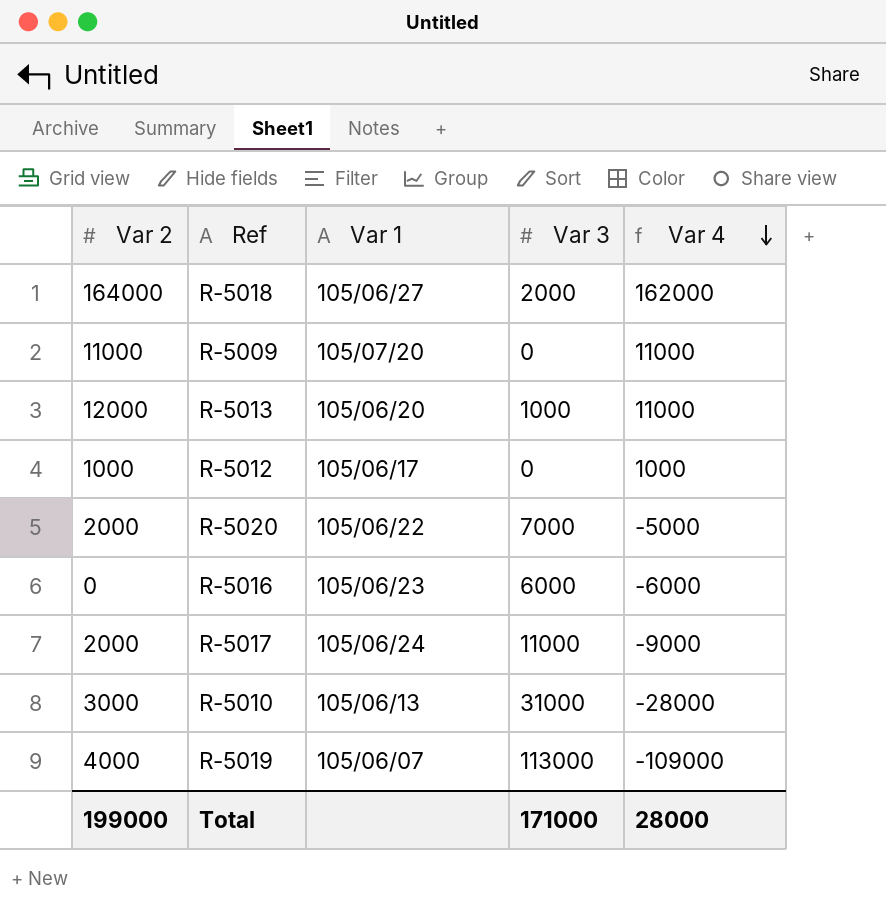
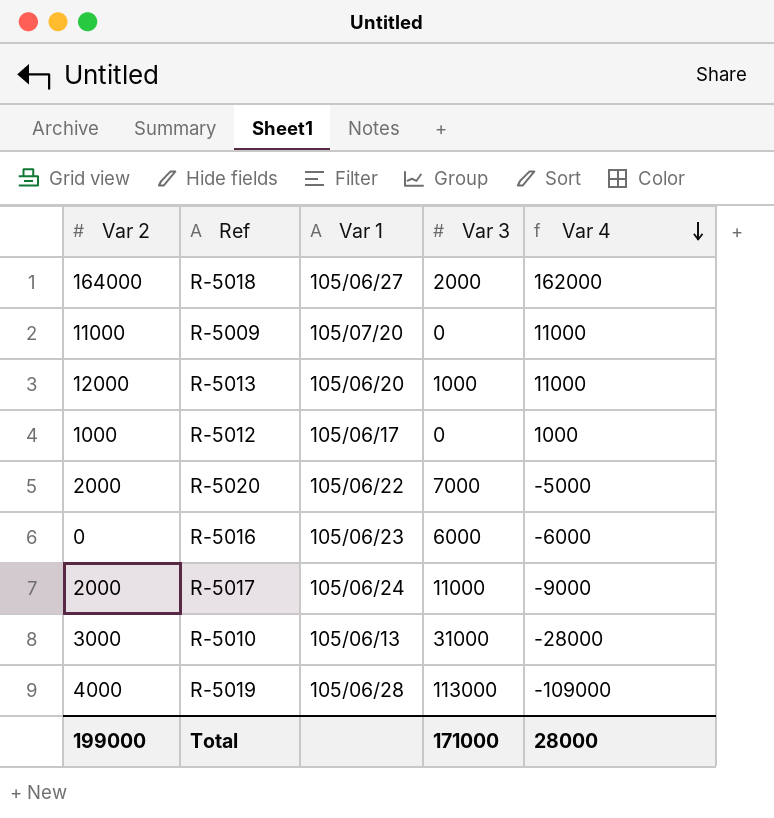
R-5019 | Var 1: 105/06/07 -> 105/06/28

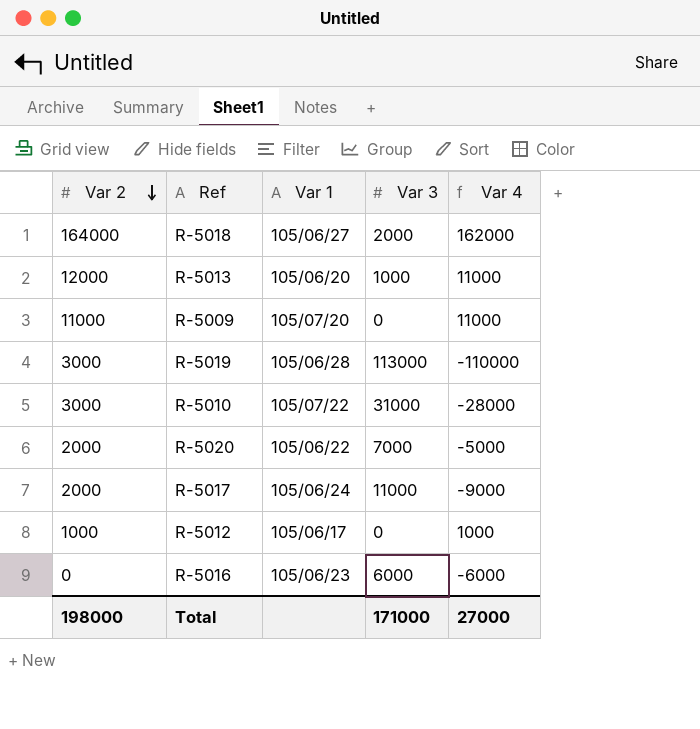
row order: Var 4 descending -> Var 2 descending
R-5019 | Var 2: 4000 -> 3000
R-5019 | Var 4: -109000 -> -110000
R-5010 | Var 1: 105/06/13 -> 105/07/22
Total | Var 2: 199000 -> 198000
Total | Var 4: 28000 -> 27000

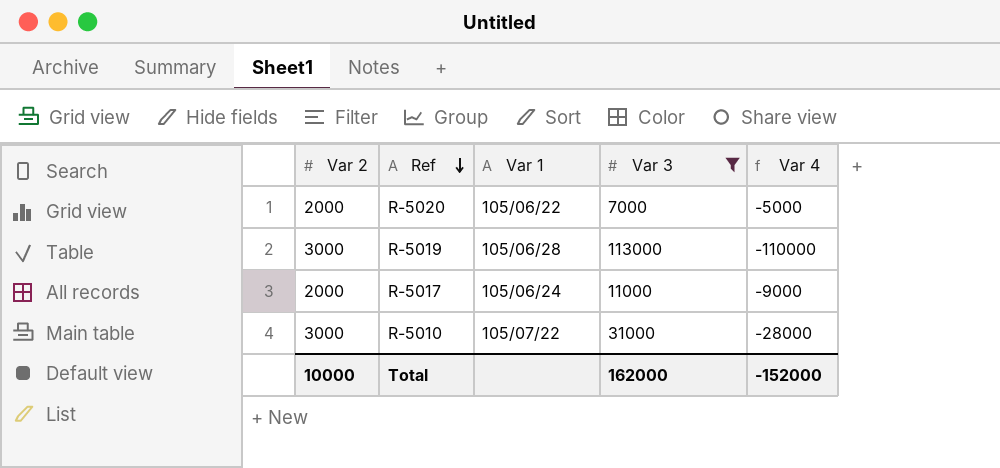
filter: none -> Var 3 >= 7000
row order: Var 2 descending -> Ref descending
Total | Var 2: 198000 -> 10000
Total | Var 3: 171000 -> 162000
Total | Var 4: 27000 -> -152000

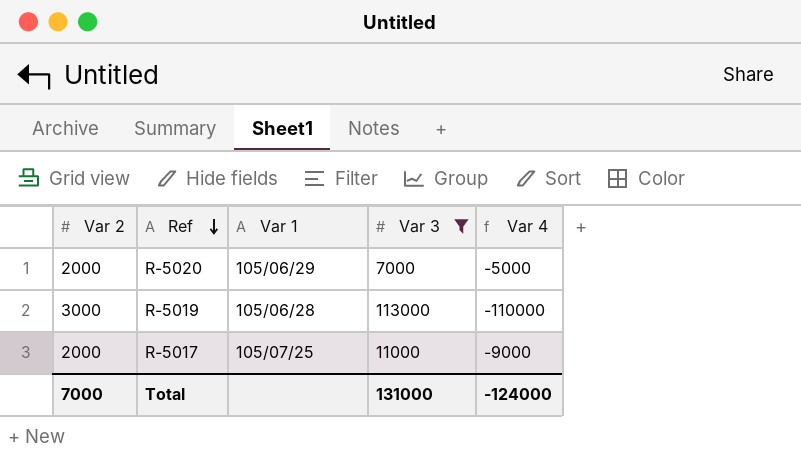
row R-5010: 3000 | 105/07/22 | 31000 | -28000 -> none
R-5020 | Var 1: 105/06/22 -> 105/06/29
R-5017 | Var 1: 105/06/24 -> 105/07/25
Total | Var 2: 10000 -> 7000
Total | Var 3: 162000 -> 131000
Total | Var 4: -152000 -> -124000

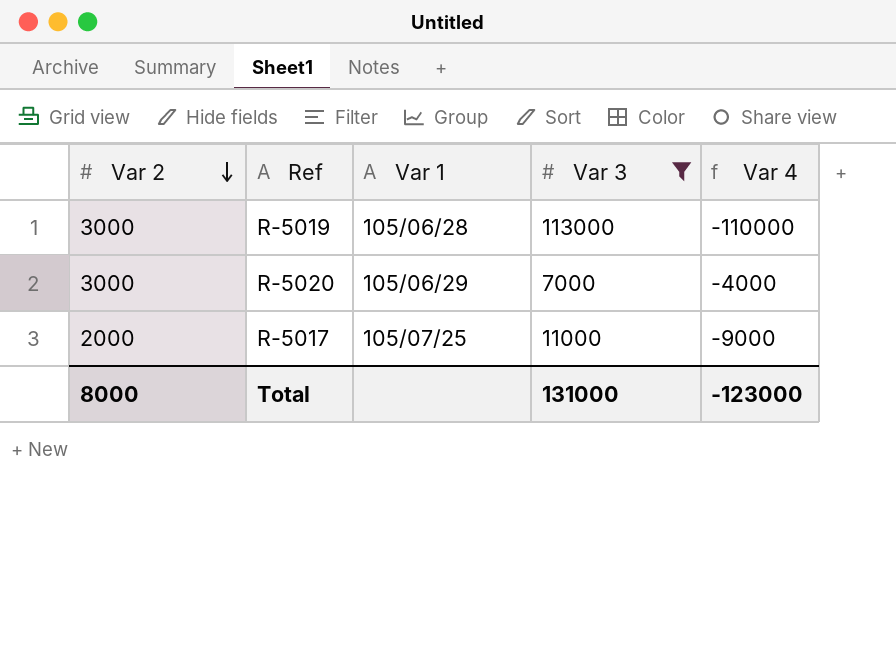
row order: Ref descending -> Var 2 descending
R-5020 | Var 2: 2000 -> 3000
R-5020 | Var 4: -5000 -> -4000
Total | Var 2: 7000 -> 8000
Total | Var 4: -124000 -> -123000

